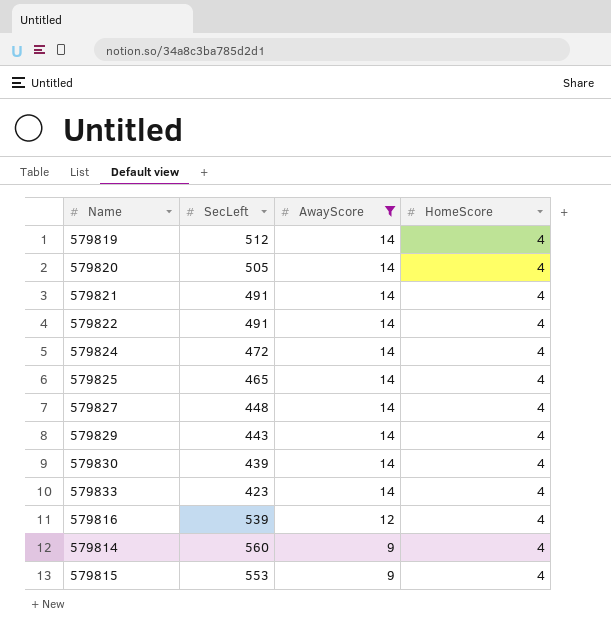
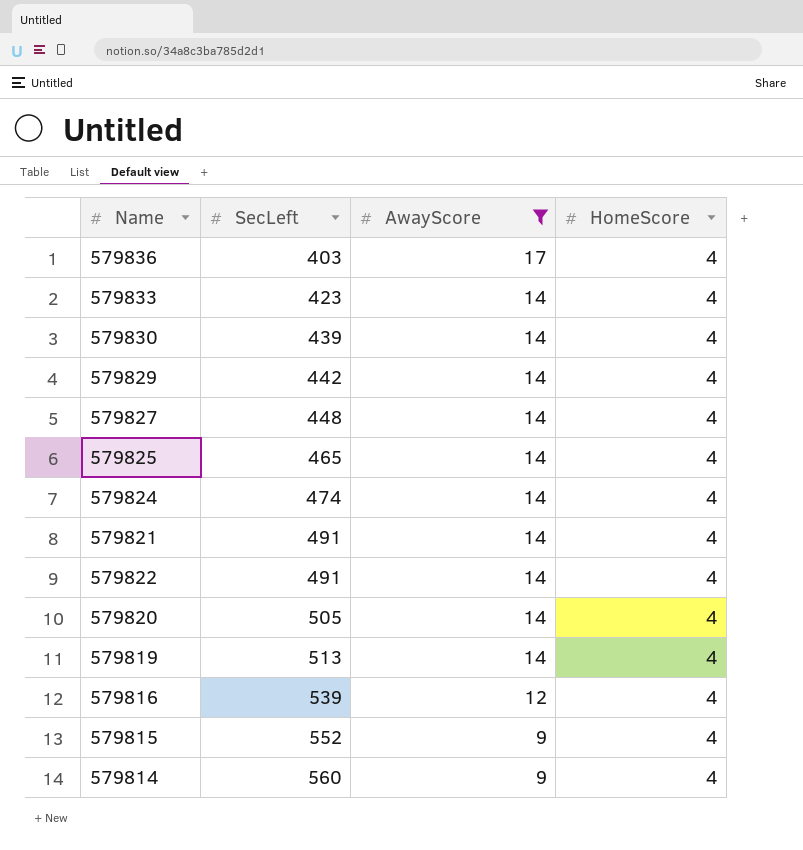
row order: AwayScore descending -> SecLeft ascending
row 579836: none -> 403 | 17 | 4
579829 | SecLeft: 443 -> 442
579824 | SecLeft: 472 -> 474
579819 | SecLeft: 512 -> 513
579815 | SecLeft: 553 -> 552

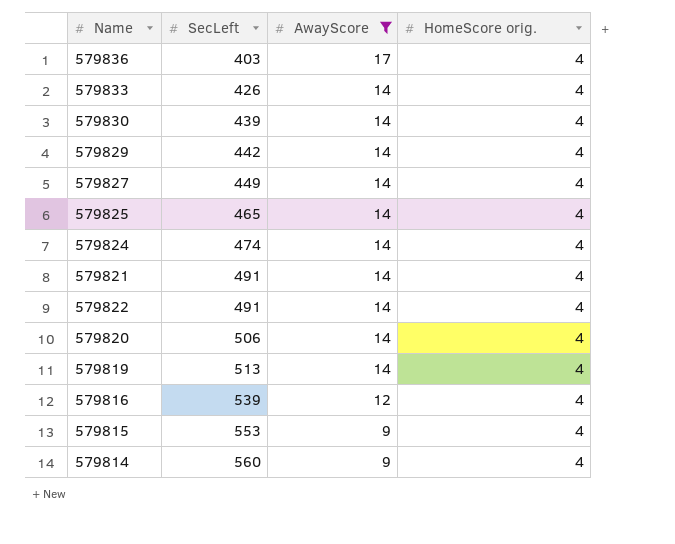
column name: HomeScore -> HomeScore orig.
579833 | SecLeft: 423 -> 426
579827 | SecLeft: 448 -> 449
579820 | SecLeft: 505 -> 506
579815 | SecLeft: 552 -> 553

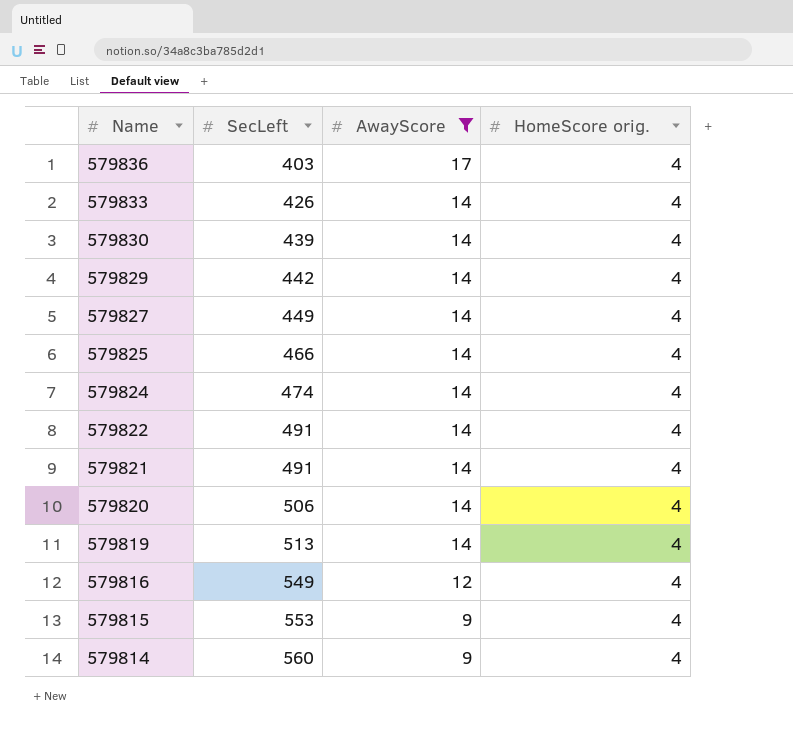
row order: SecLeft ascending -> Name descending
579825 | SecLeft: 465 -> 466
579816 | SecLeft: 539 -> 549

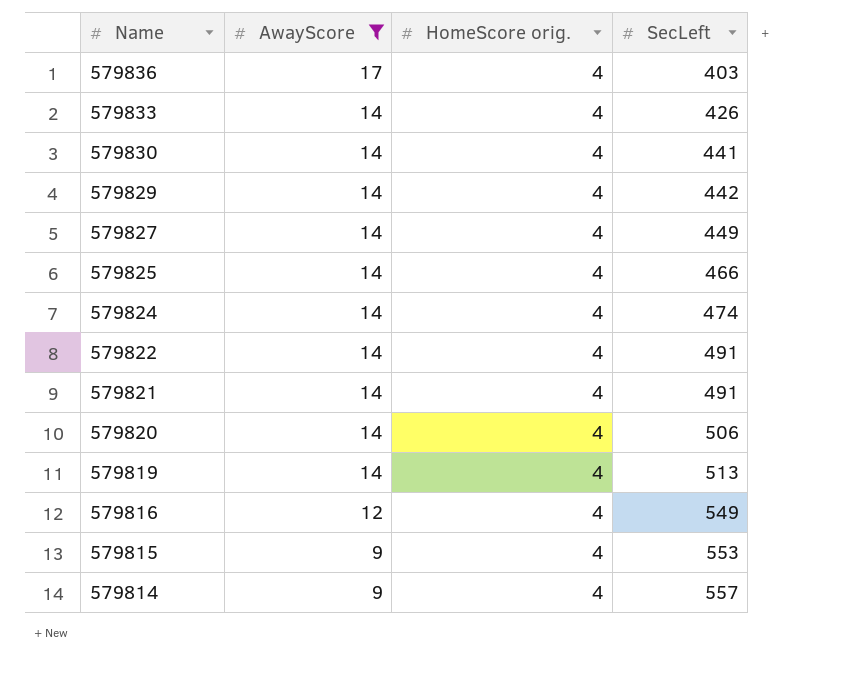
column SecLeft | position: 2 -> 4
579830 | SecLeft: 439 -> 441
579814 | SecLeft: 560 -> 557

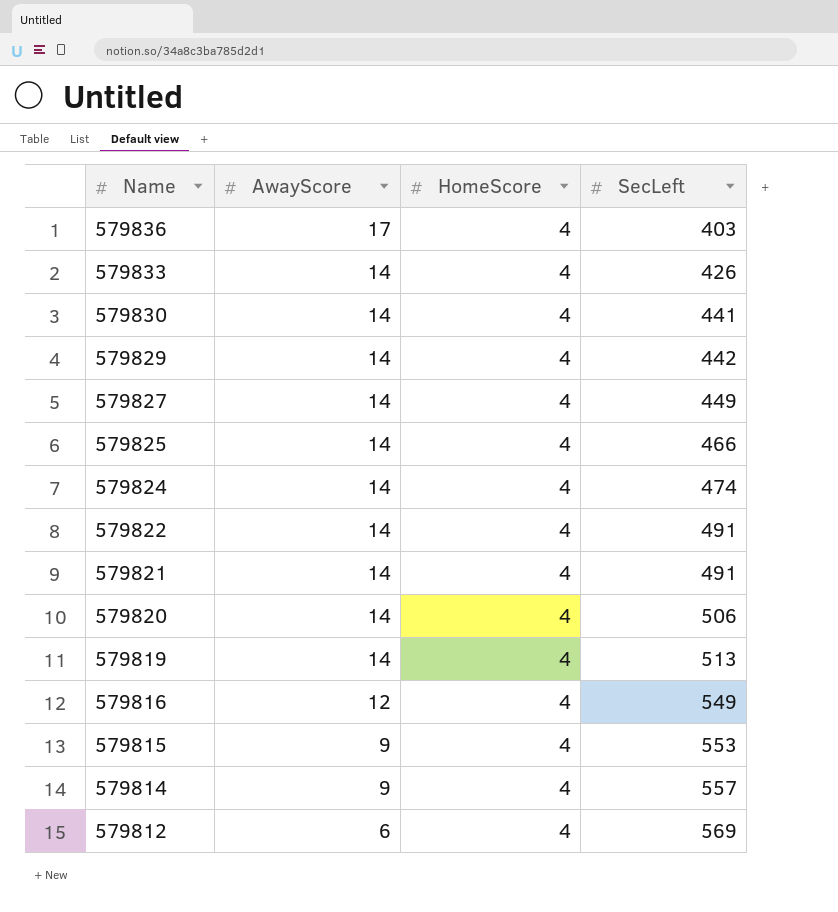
filter: AwayScore != 6 -> none
column name: HomeScore orig. -> HomeScore

